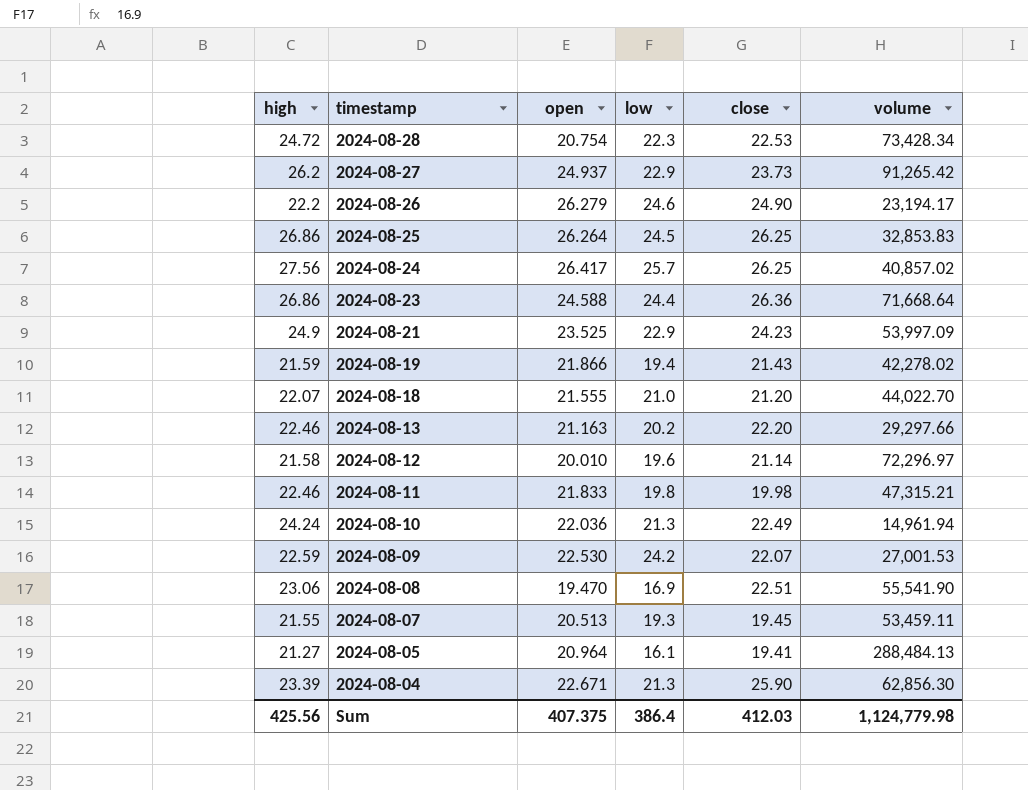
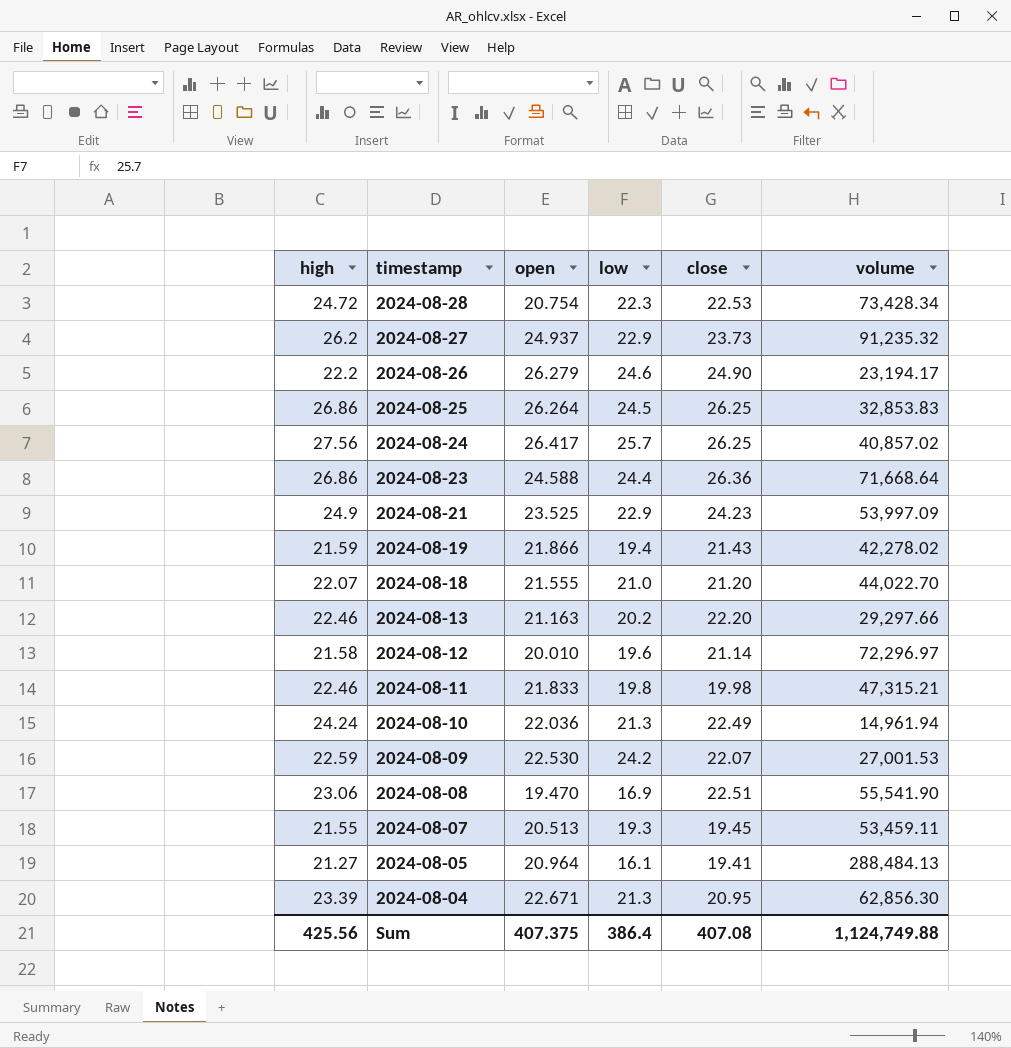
2024-08-27 | volume: 91,265.42 -> 91,235.32
2024-08-04 | close: 25.90 -> 20.95
Sum | close: 412.03 -> 407.08
Sum | volume: 1,124,779.98 -> 1,124,749.88

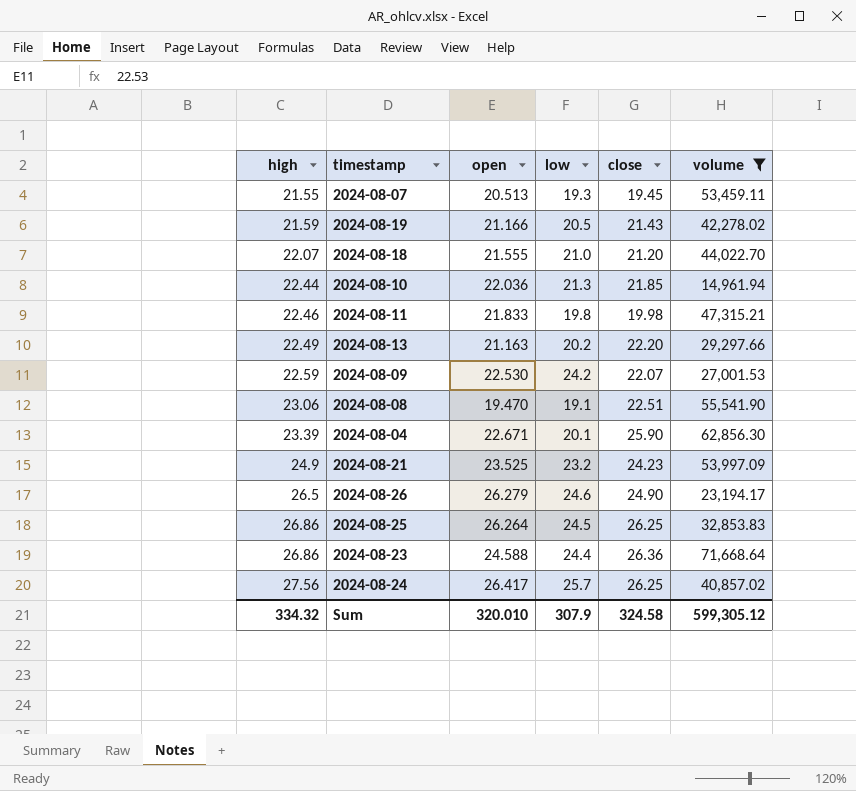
filter: none -> volume <= 71,668.64
row order: timestamp descending -> high ascending
2024-08-19 | open: 21.866 -> 21.166
2024-08-19 | low: 19.4 -> 20.5
2024-08-10 | high: 24.24 -> 22.44
2024-08-10 | close: 22.49 -> 21.85
2024-08-13 | high: 22.46 -> 22.49
2024-08-08 | low: 16.9 -> 19.1
2024-08-04 | low: 21.3 -> 20.1
2024-08-04 | close: 20.95 -> 25.90
2024-08-21 | low: 22.9 -> 23.2
2024-08-26 | high: 22.2 -> 26.5
Sum | high: 425.56 -> 334.32
Sum | open: 407.375 -> 320.010
Sum | low: 386.4 -> 307.9
Sum | close: 407.08 -> 324.58
Sum | volume: 1,124,749.88 -> 599,305.12

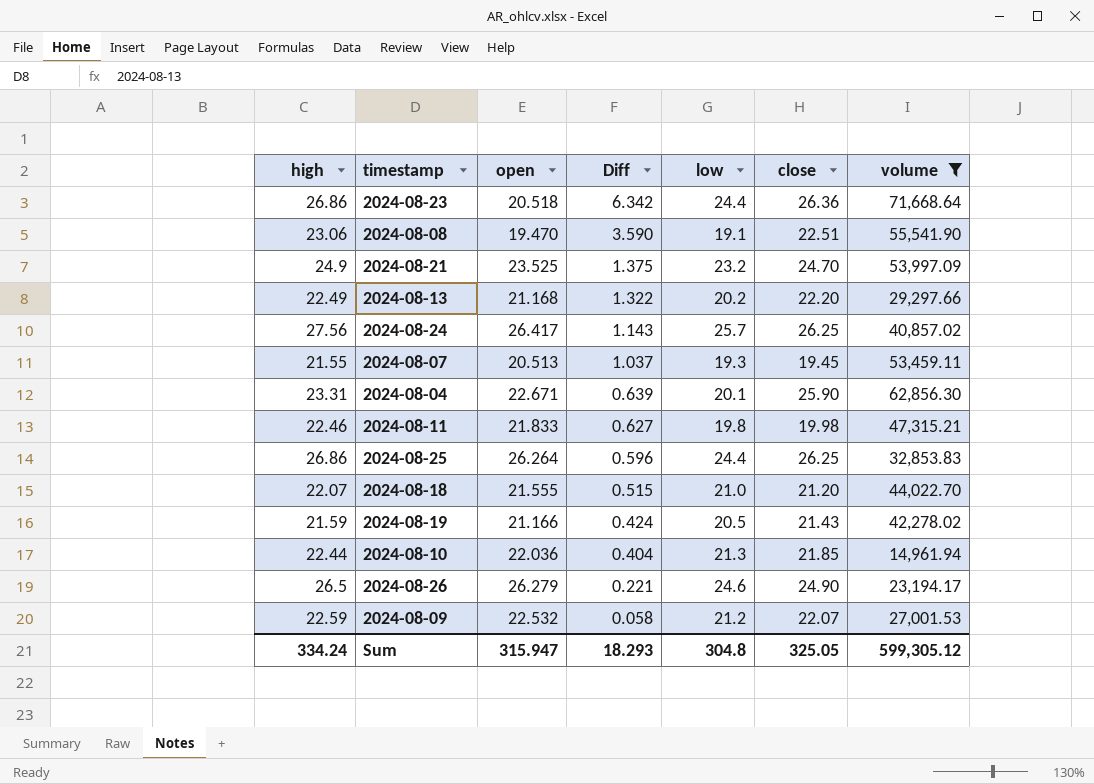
row order: high ascending -> Diff descending
column Diff | formula: none -> [high] - [open]
2024-08-23 | open: 24.588 -> 20.518
2024-08-21 | close: 24.23 -> 24.70
2024-08-13 | open: 21.163 -> 21.168
2024-08-04 | high: 23.39 -> 23.31
2024-08-25 | low: 24.5 -> 24.4
2024-08-09 | open: 22.530 -> 22.532
2024-08-09 | low: 24.2 -> 21.2
Sum | high: 334.32 -> 334.24
Sum | open: 320.010 -> 315.947
Sum | low: 307.9 -> 304.8
Sum | close: 324.58 -> 325.05

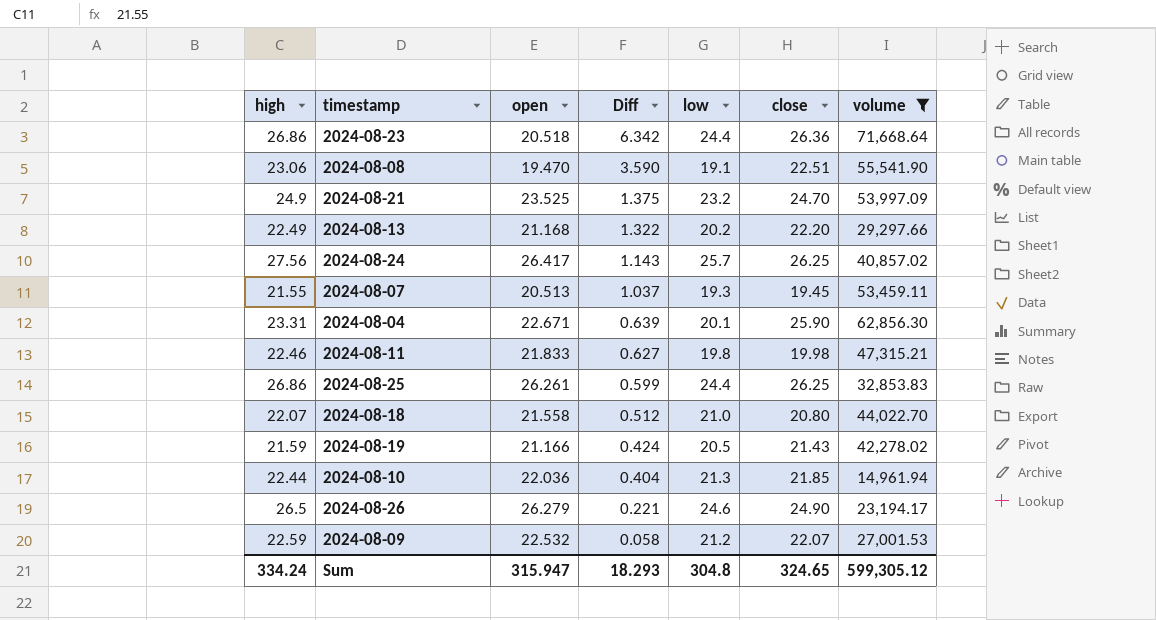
2024-08-25 | open: 26.264 -> 26.261
2024-08-25 | Diff: 0.596 -> 0.599
2024-08-18 | open: 21.555 -> 21.558
2024-08-18 | Diff: 0.515 -> 0.512
2024-08-18 | close: 21.20 -> 20.80
Sum | close: 325.05 -> 324.65

